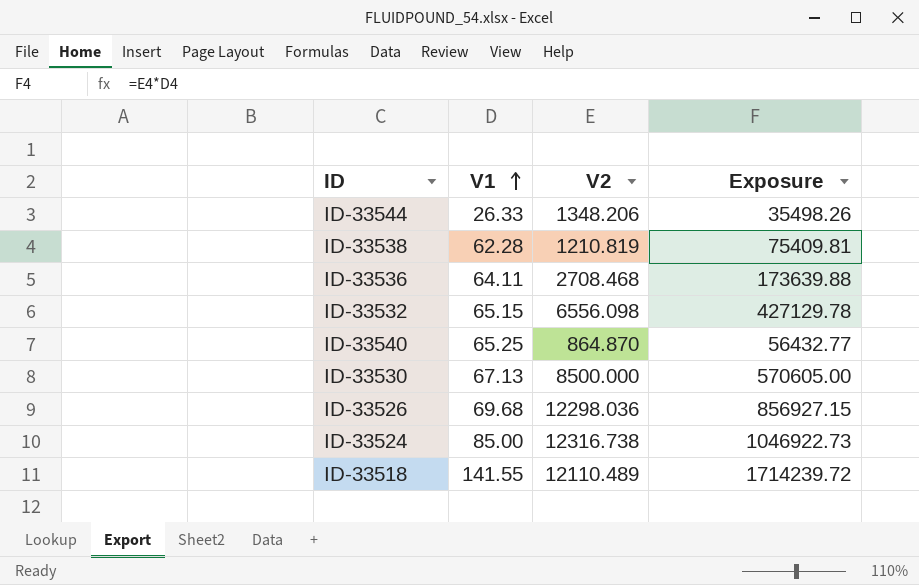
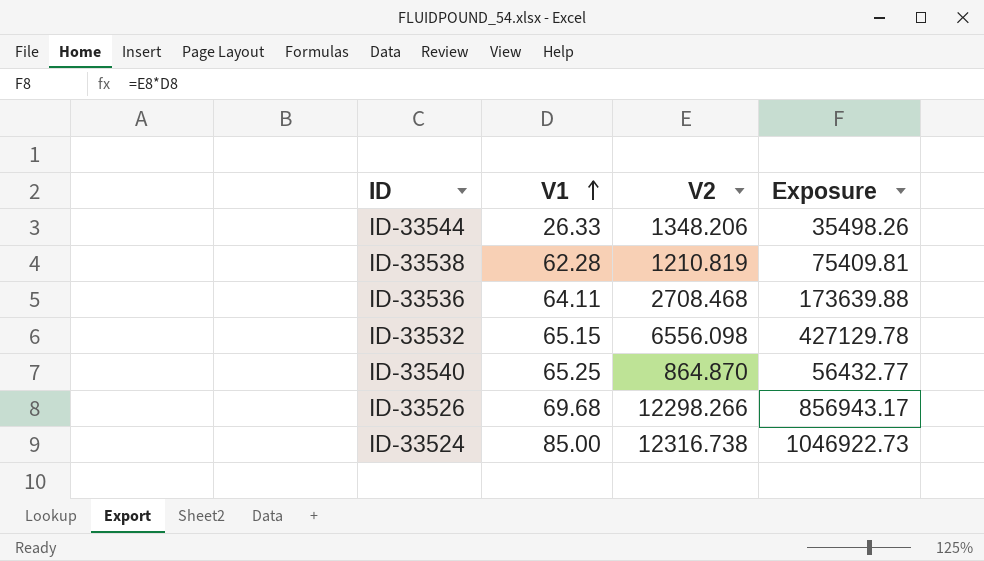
row ID-33530: 67.13 | 8500.000 | 570605.00 -> none
row ID-33518: 141.55 | 12110.489 | 1714239.72 -> none
ID-33526 | V2: 12298.036 -> 12298.266
ID-33526 | Exposure: 856927.15 -> 856943.17

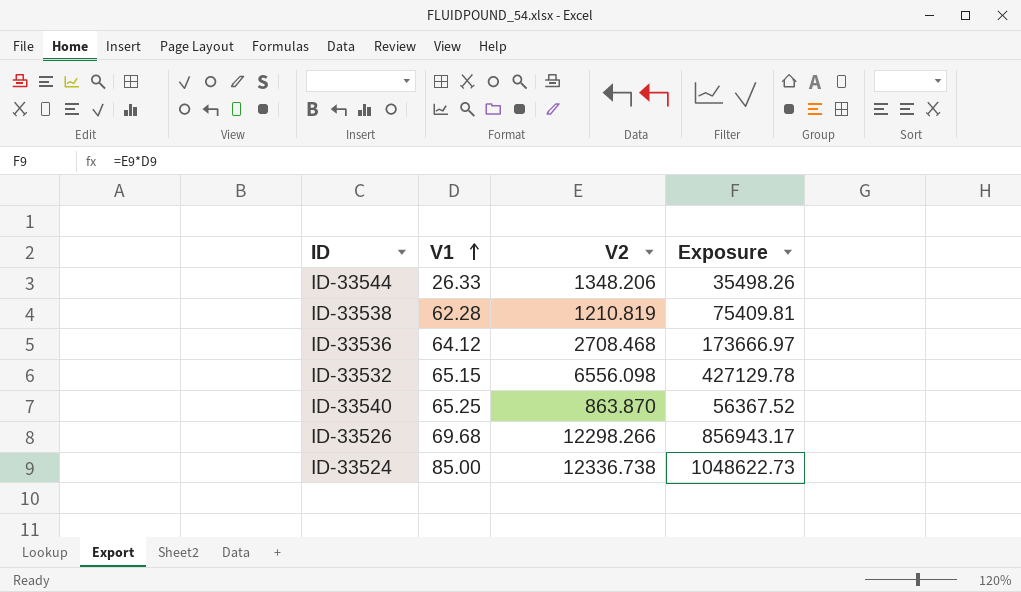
ID-33536 | V1: 64.11 -> 64.12
ID-33536 | Exposure: 173639.88 -> 173666.97
ID-33540 | V2: 864.870 -> 863.870
ID-33540 | Exposure: 56432.77 -> 56367.52
ID-33524 | V2: 12316.738 -> 12336.738
ID-33524 | Exposure: 1046922.73 -> 1048622.73

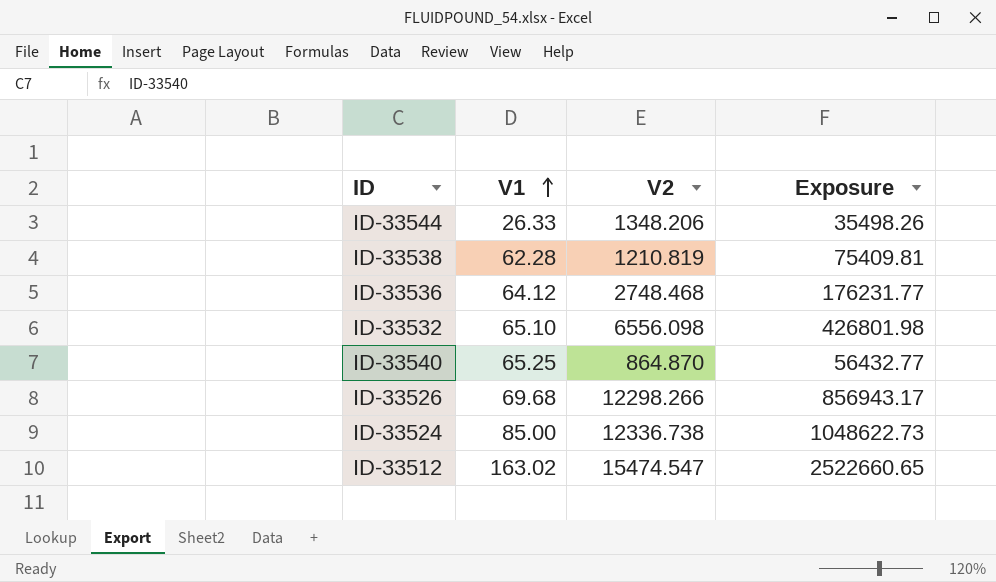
ID-33536 | V2: 2708.468 -> 2748.468
ID-33536 | Exposure: 173666.97 -> 176231.77
ID-33532 | V1: 65.15 -> 65.10
ID-33532 | Exposure: 427129.78 -> 426801.98
ID-33540 | V2: 863.870 -> 864.870
ID-33540 | Exposure: 56367.52 -> 56432.77
row ID-33512: none -> 163.02 | 15474.547 | 2522660.65

